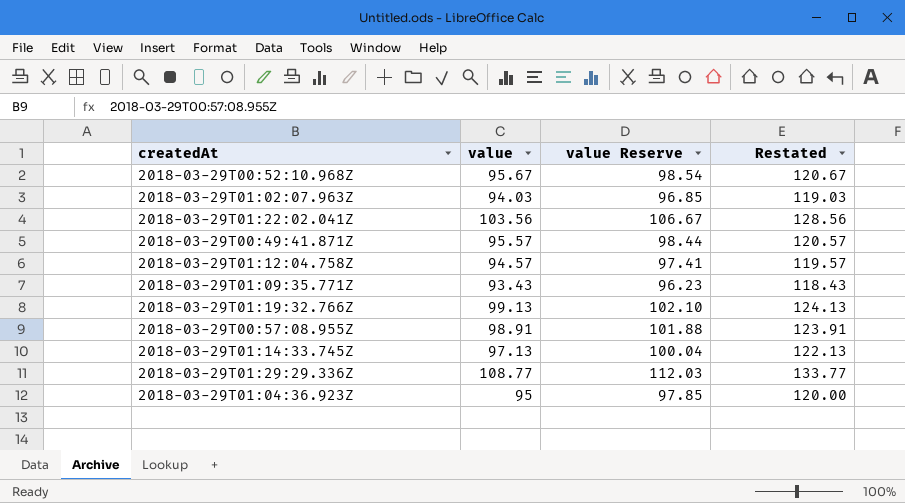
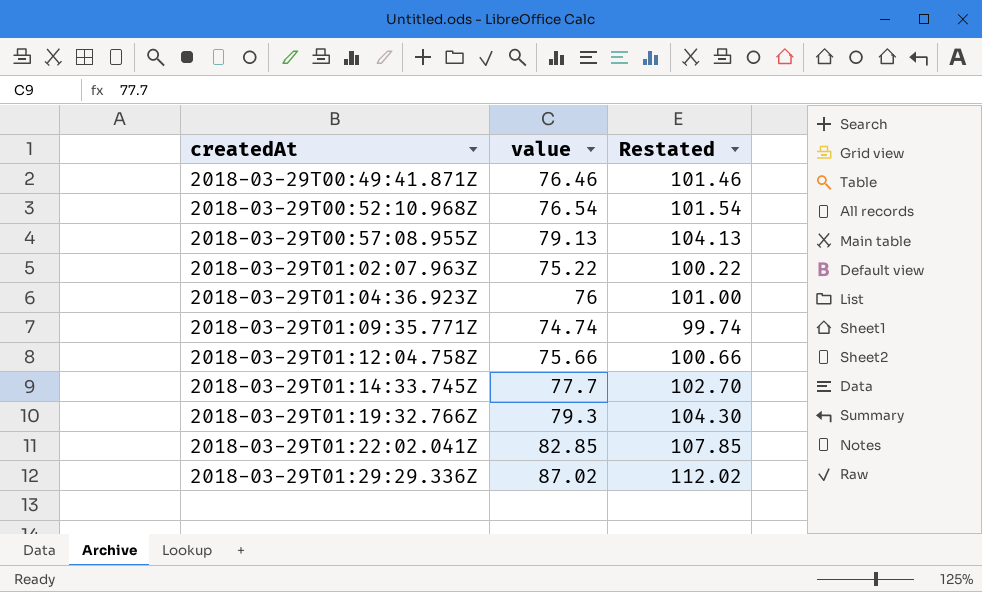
row order: none -> createdAt ascending
column value Reserve | formula: [value] * 1.03 -> none
2018-03-29T00:49:41.871Z | value: 95.57 -> 76.46
2018-03-29T00:49:41.871Z | Restated: 120.57 -> 101.46
2018-03-29T00:52:10.968Z | value: 95.67 -> 76.54
2018-03-29T00:52:10.968Z | Restated: 120.67 -> 101.54
2018-03-29T00:57:08.955Z | value: 98.91 -> 79.13
2018-03-29T00:57:08.955Z | Restated: 123.91 -> 104.13
2018-03-29T01:02:07.963Z | value: 94.03 -> 75.22
2018-03-29T01:02:07.963Z | Restated: 119.03 -> 100.22
2018-03-29T01:04:36.923Z | value: 95 -> 76
2018-03-29T01:04:36.923Z | Restated: 120.00 -> 101.00
2018-03-29T01:09:35.771Z | value: 93.43 -> 74.74
2018-03-29T01:09:35.771Z | Restated: 118.43 -> 99.74
2018-03-29T01:12:04.758Z | value: 94.57 -> 75.66
2018-03-29T01:12:04.758Z | Restated: 119.57 -> 100.66
2018-03-29T01:14:33.745Z | value: 97.13 -> 77.7
2018-03-29T01:14:33.745Z | Restated: 122.13 -> 102.70
2018-03-29T01:19:32.766Z | value: 99.13 -> 79.3
2018-03-29T01:19:32.766Z | Restated: 124.13 -> 104.30
2018-03-29T01:22:02.041Z | value: 103.56 -> 82.85
2018-03-29T01:22:02.041Z | Restated: 128.56 -> 107.85
2018-03-29T01:29:29.336Z | value: 108.77 -> 87.02
2018-03-29T01:29:29.336Z | Restated: 133.77 -> 112.02

